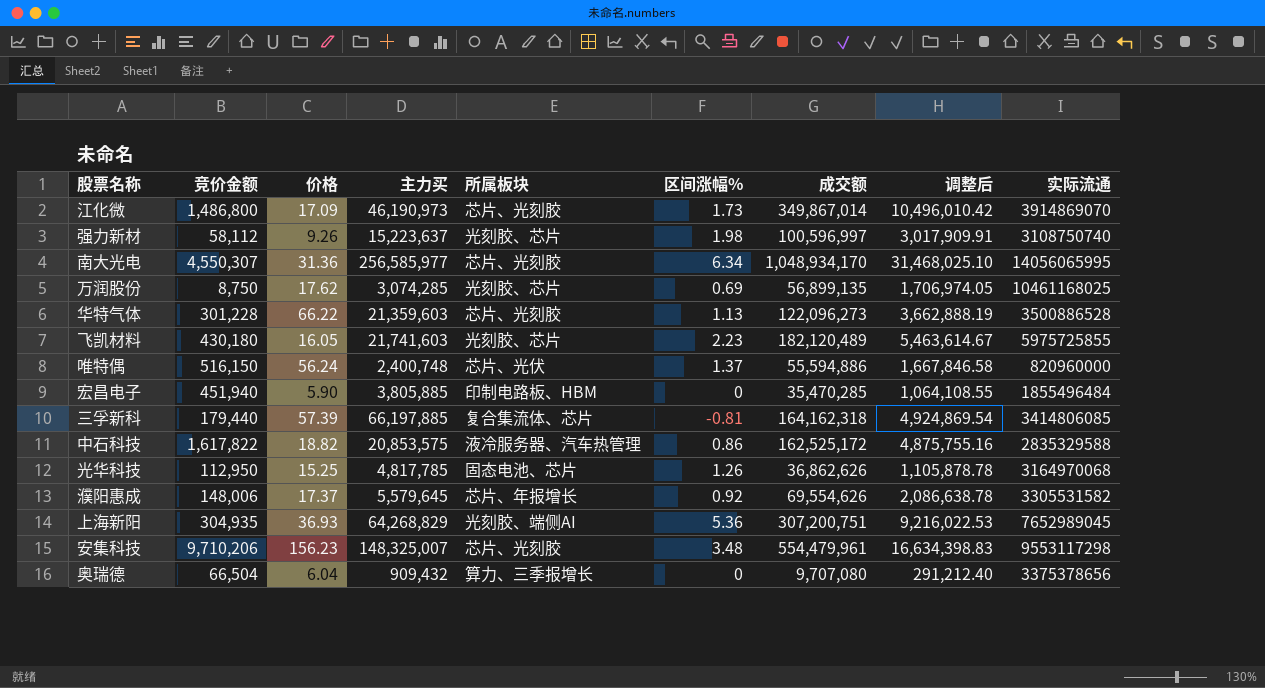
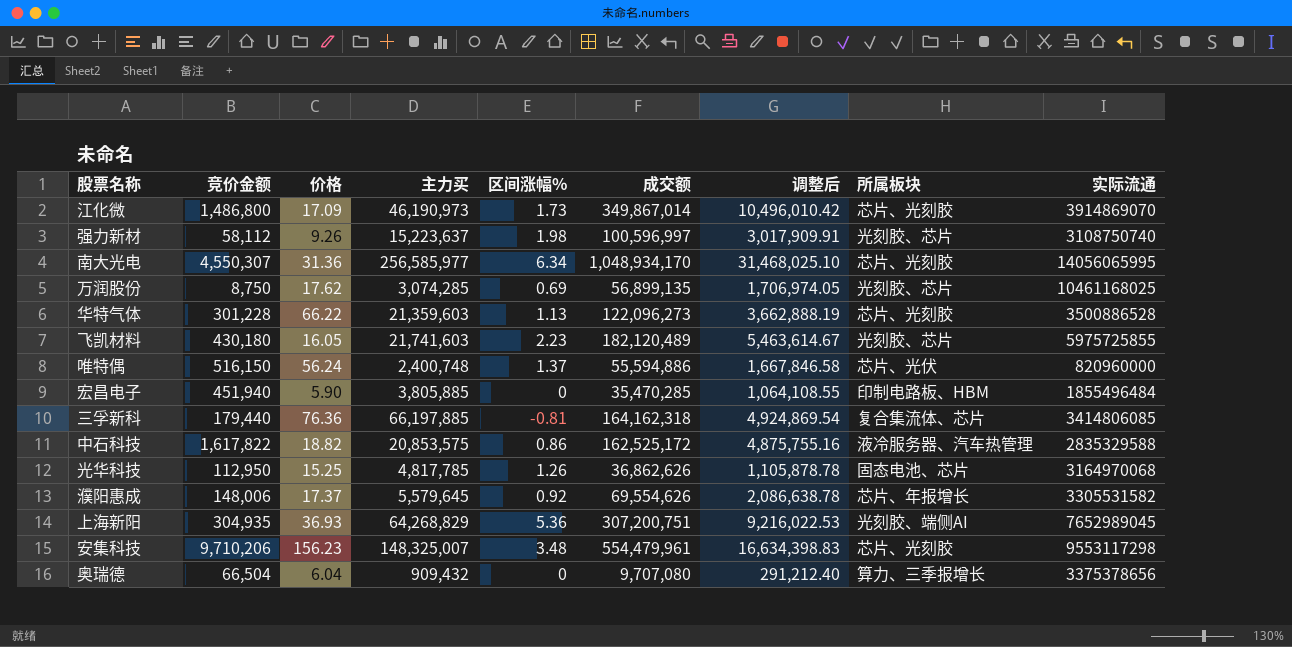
column 所属板块 | position: 5 -> 8
三孚新科 | 价格: 57.39 -> 76.36

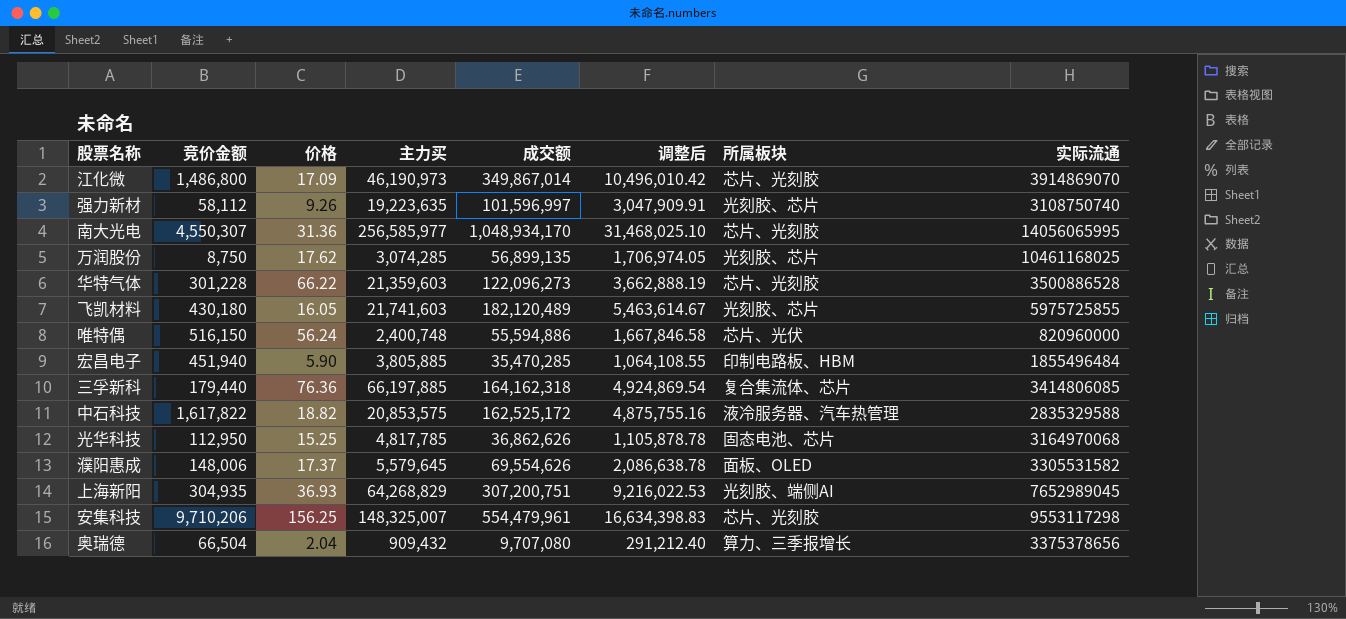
column 区间涨幅% | position: 5 -> none
强力新材 | 主力买: 15,223,637 -> 19,223,635
强力新材 | 成交额: 100,596,997 -> 101,596,997
强力新材 | 调整后: 3,017,909.91 -> 3,047,909.91
濮阳惠成 | 所属板块: 芯片、年报增长 -> 面板、OLED
安集科技 | 价格: 156.23 -> 156.25
奥瑞德 | 价格: 6.04 -> 2.04

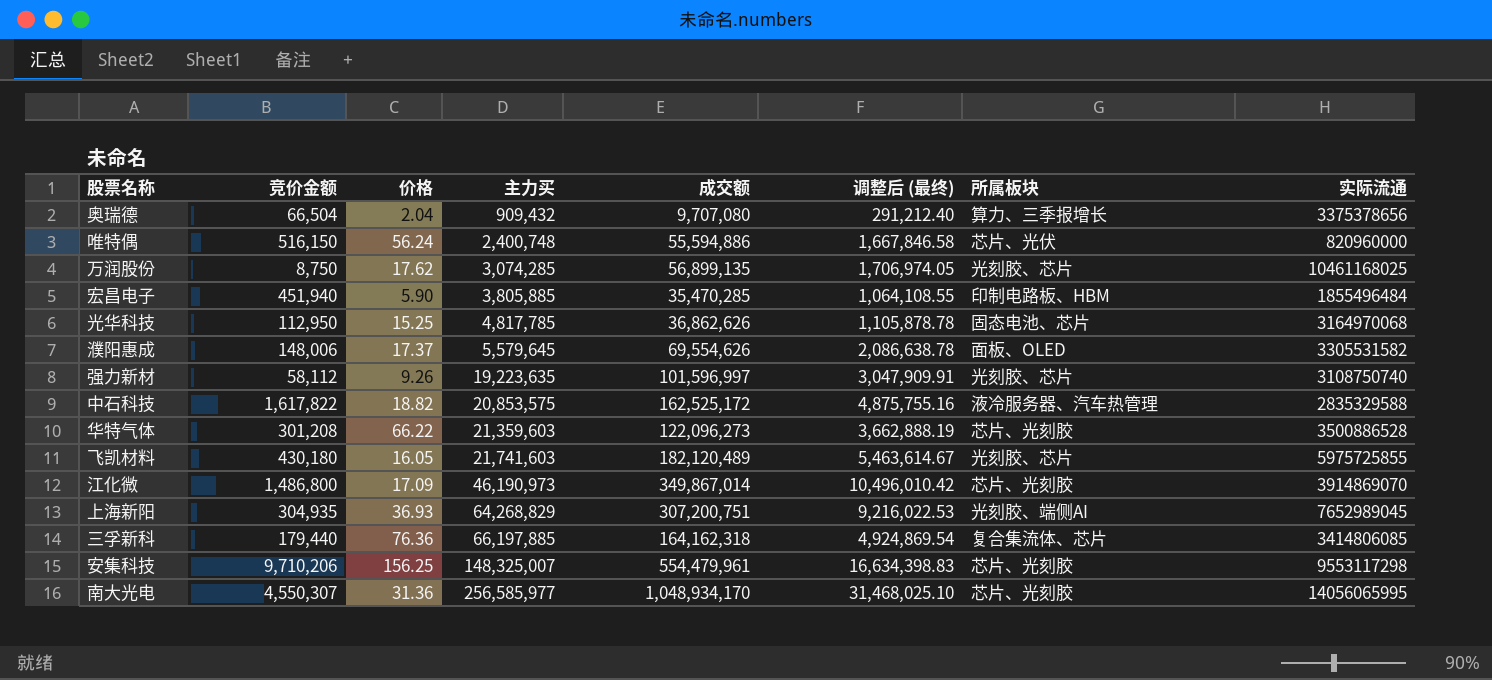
row order: none -> 主力买 ascending
column name: 调整后 -> 调整后 (最终)
华特气体 | 竞价金额: 301,228 -> 301,208

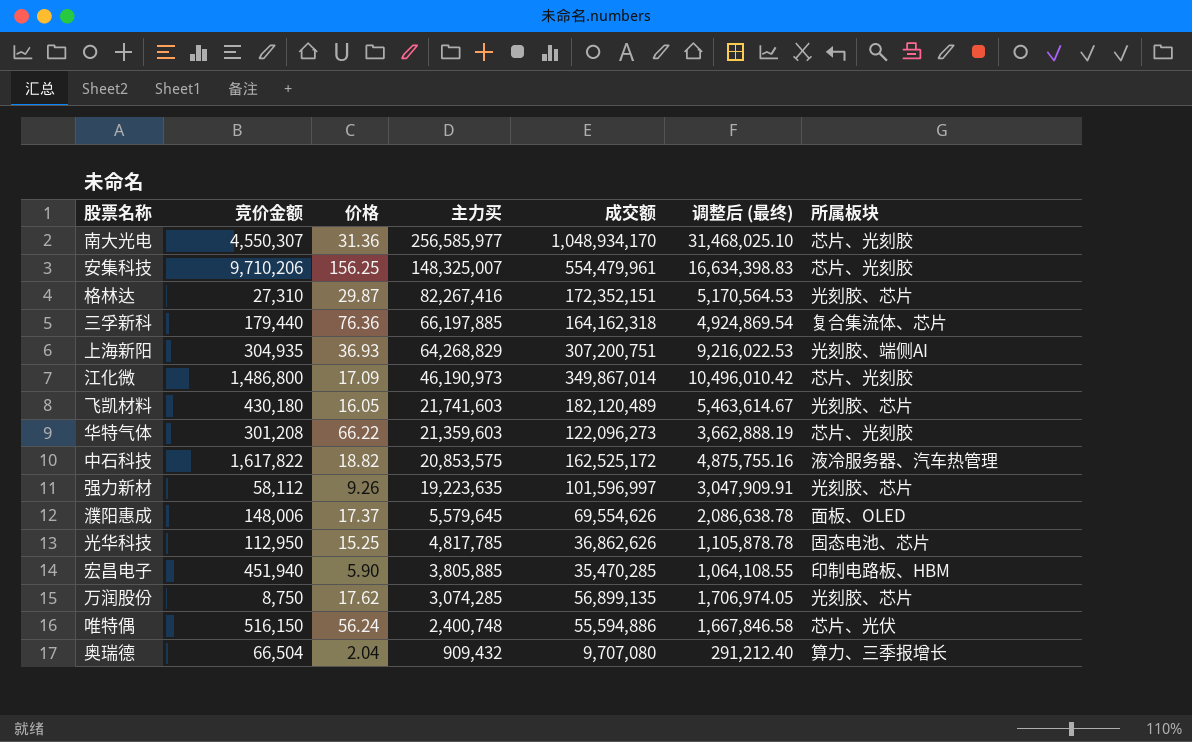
row order: 主力买 ascending -> 主力买 descending
column 实际流通 | position: 8 -> none
row 格林达: none -> 27,310 | 29.87 | 82,267,416 | 172,352,151 | 5,170,564.53 | 光刻胶、芯片

